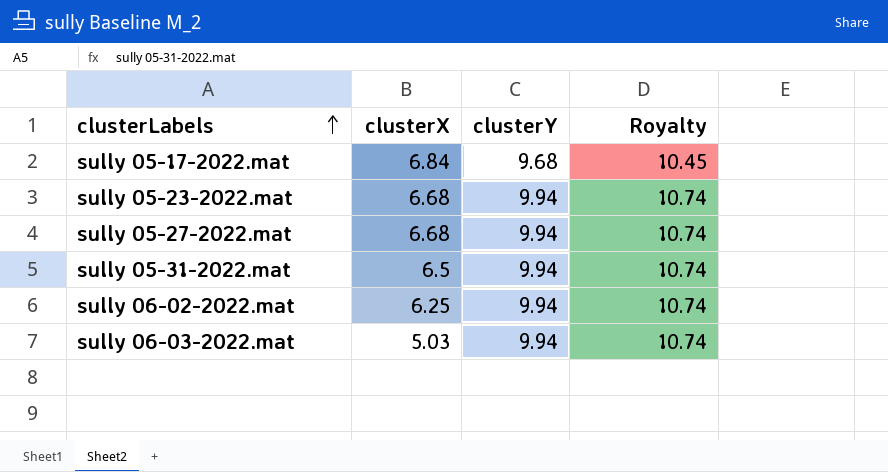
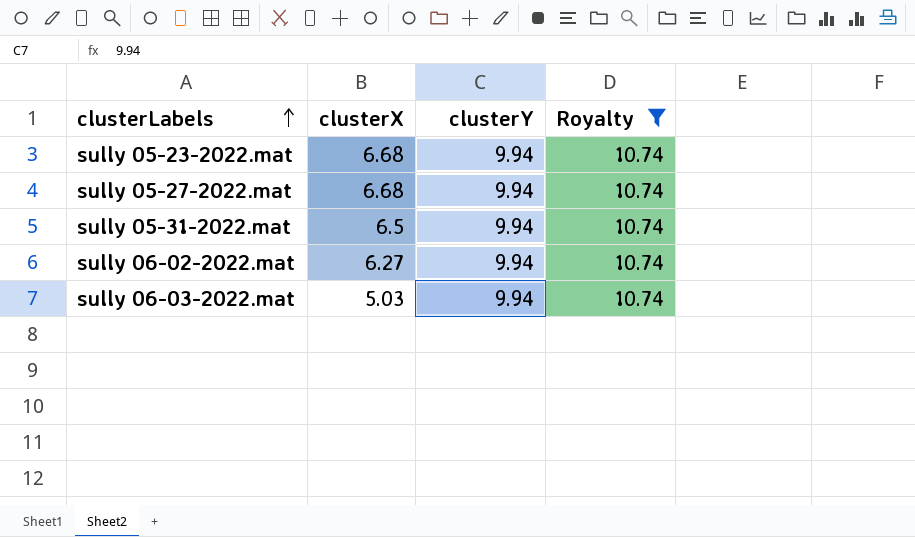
filter: none -> Royalty = 10.74
sully 06-02-2022.mat | clusterX: 6.25 -> 6.27

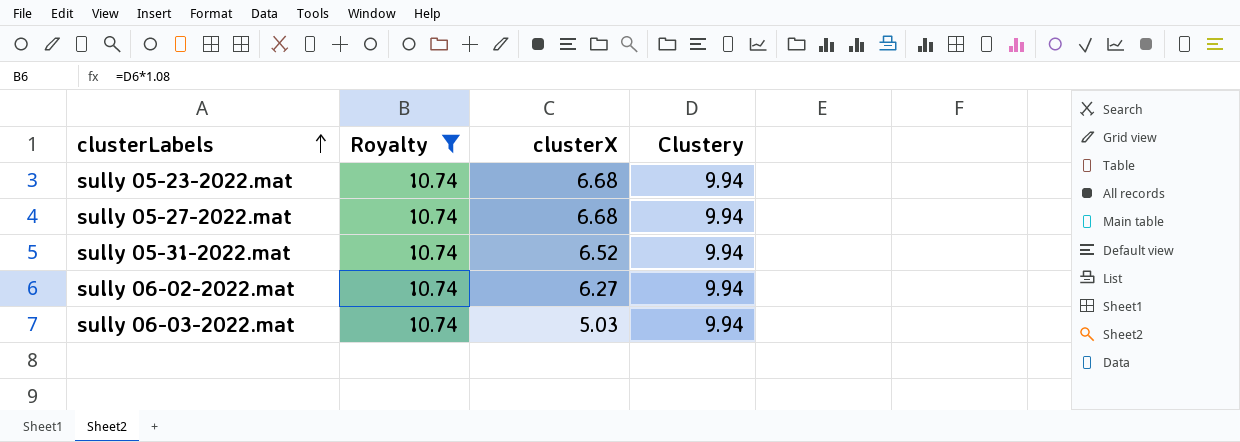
column Royalty | position: 4 -> 2
column name: clusterY -> Clustery
sully 05-31-2022.mat | clusterX: 6.5 -> 6.52

